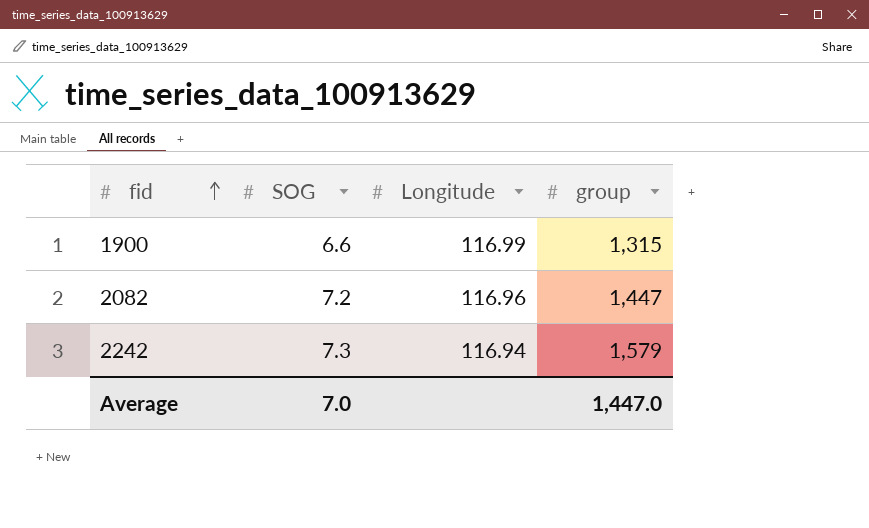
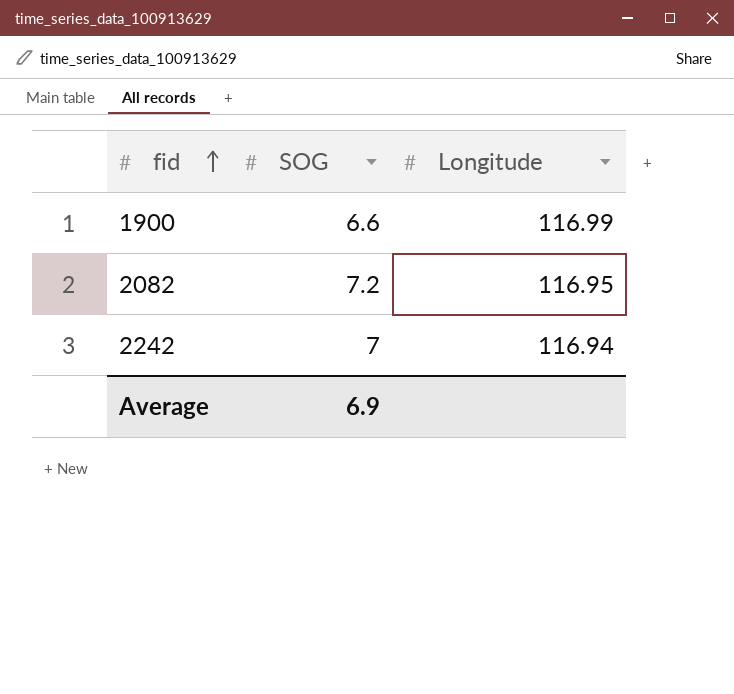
column group | position: 4 -> none
2082 | Longitude: 116.96 -> 116.95
2242 | SOG: 7.3 -> 7
Average | SOG: 7.0 -> 6.9

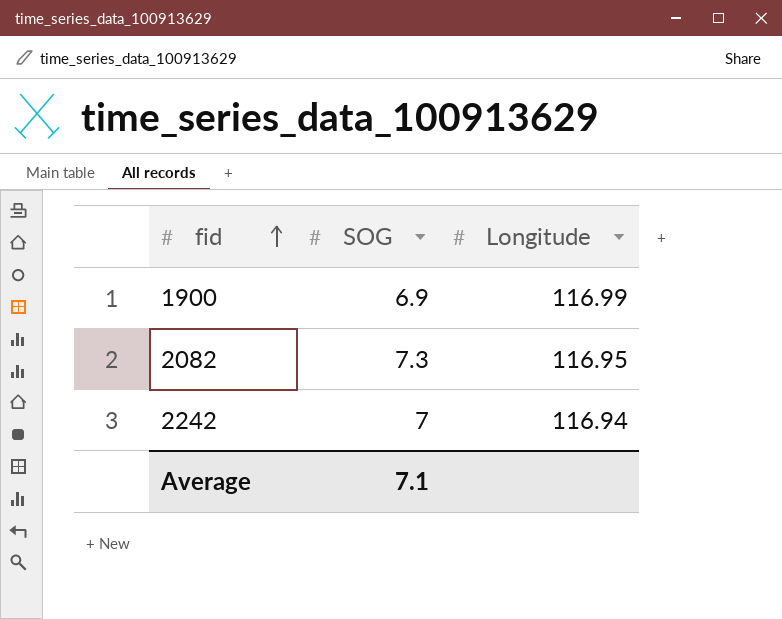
1900 | SOG: 6.6 -> 6.9
2082 | SOG: 7.2 -> 7.3
Average | SOG: 6.9 -> 7.1

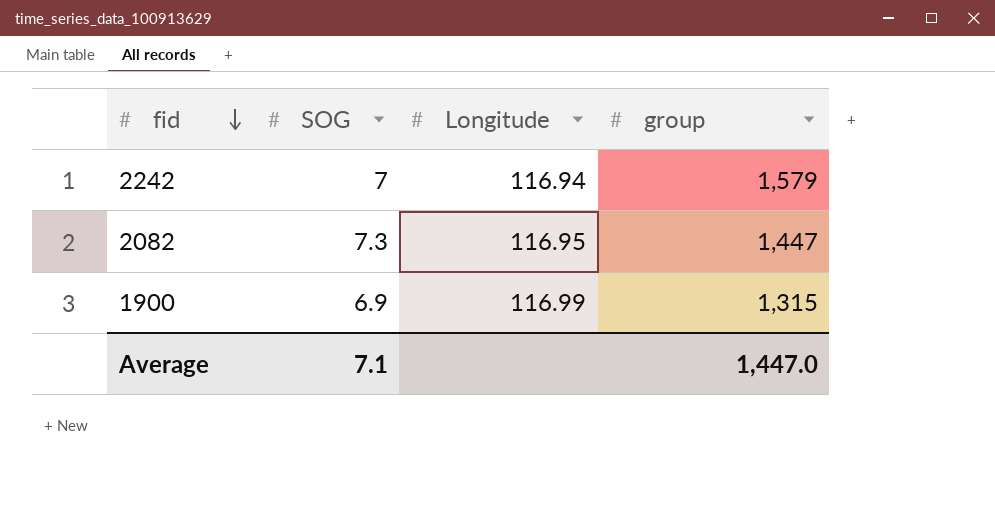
row order: fid ascending -> fid descending
column group | position: none -> 4

